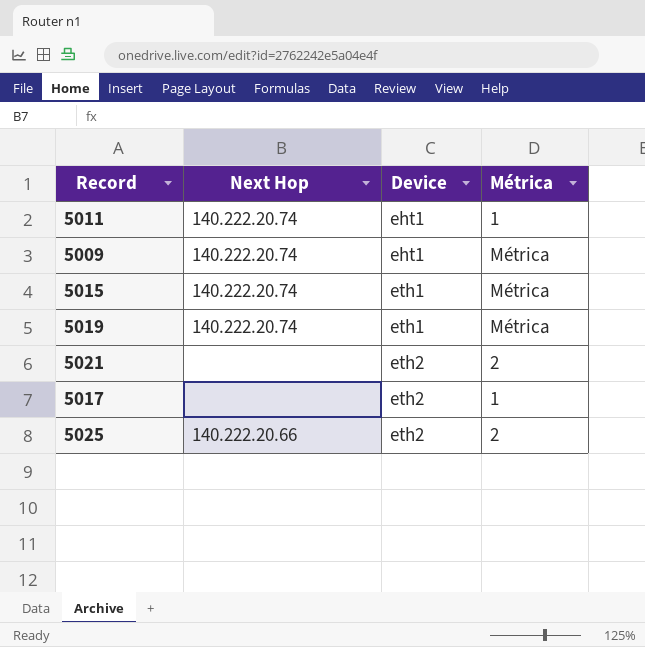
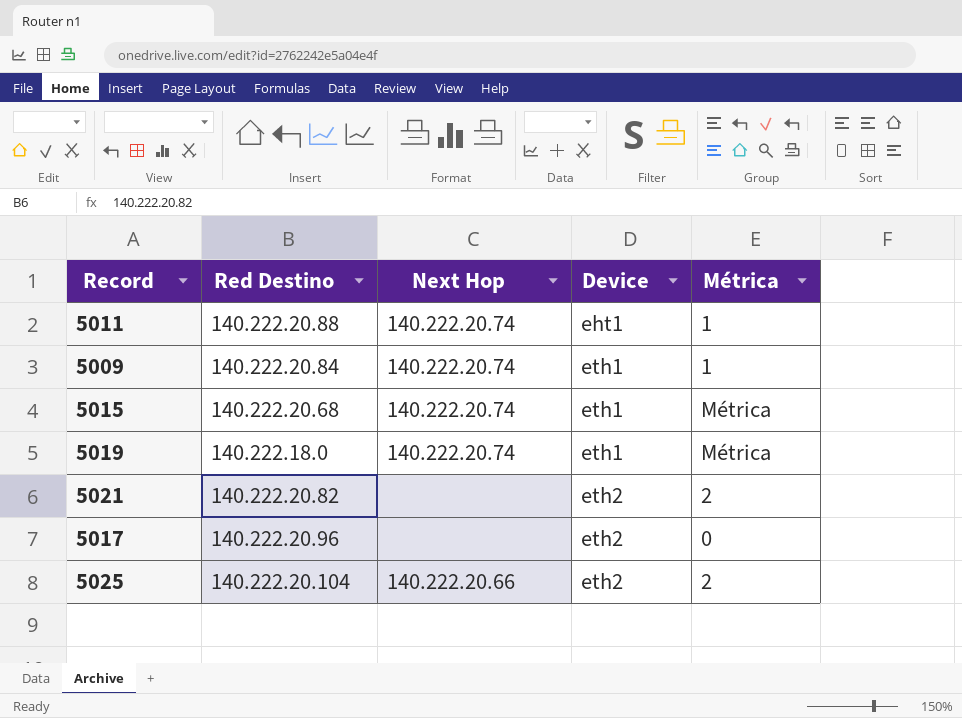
column Red Destino | position: none -> 2
5009 | Device: eht1 -> eth1
5009 | Métrica: Métrica -> 1
5017 | Métrica: 1 -> 0

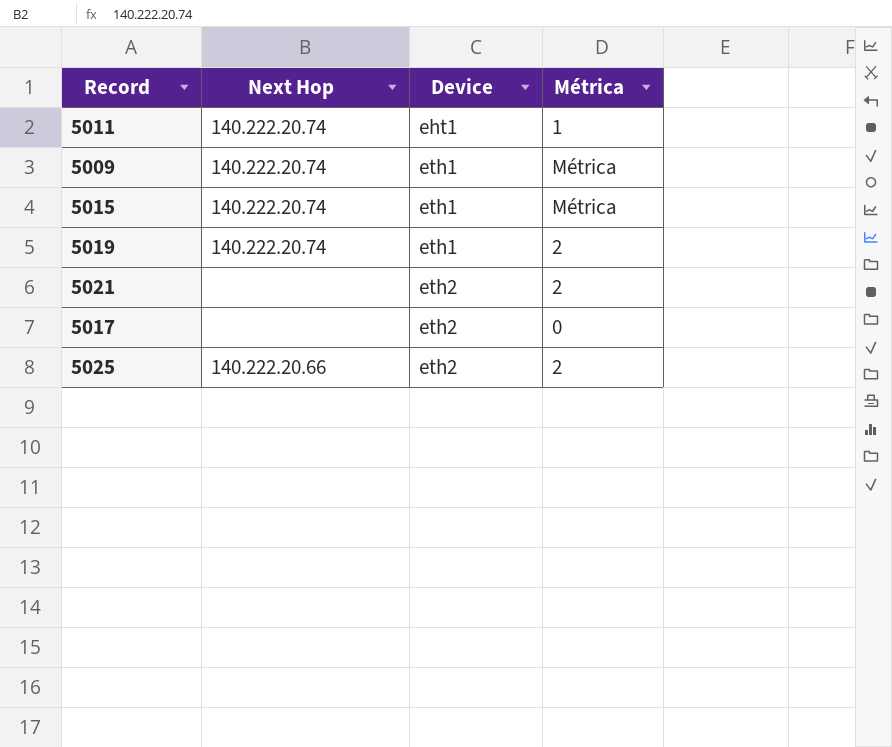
column Red Destino | position: 2 -> none
5009 | Métrica: 1 -> Métrica
5019 | Métrica: Métrica -> 2

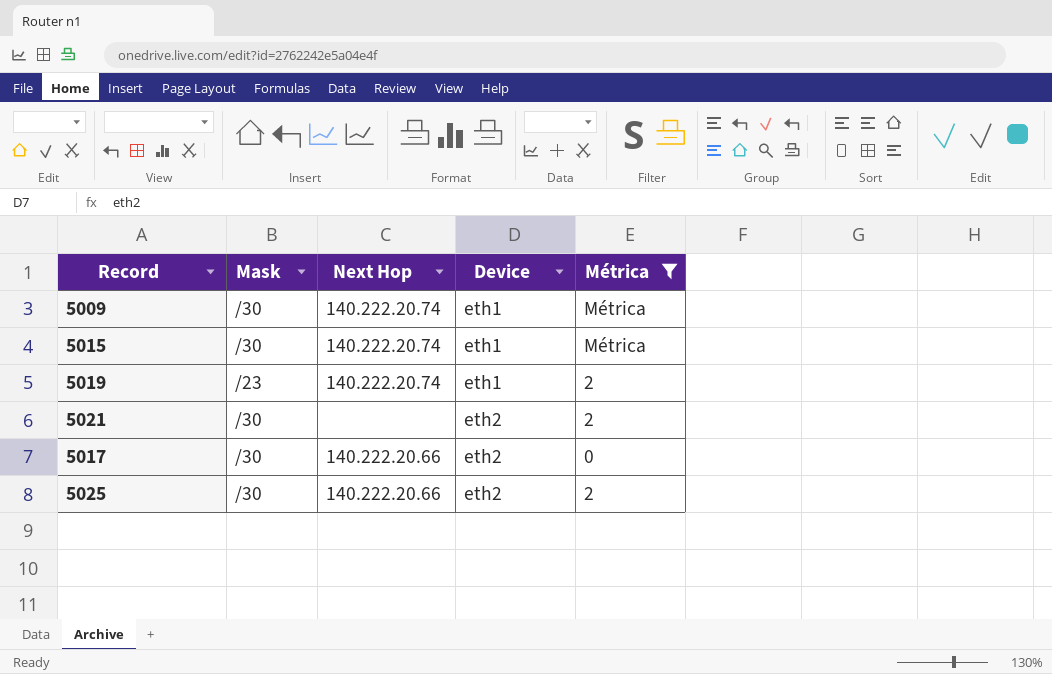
filter: none -> Métrica != 1
column Mask | position: none -> 2
5017 | Next Hop: none -> 140.222.20.66

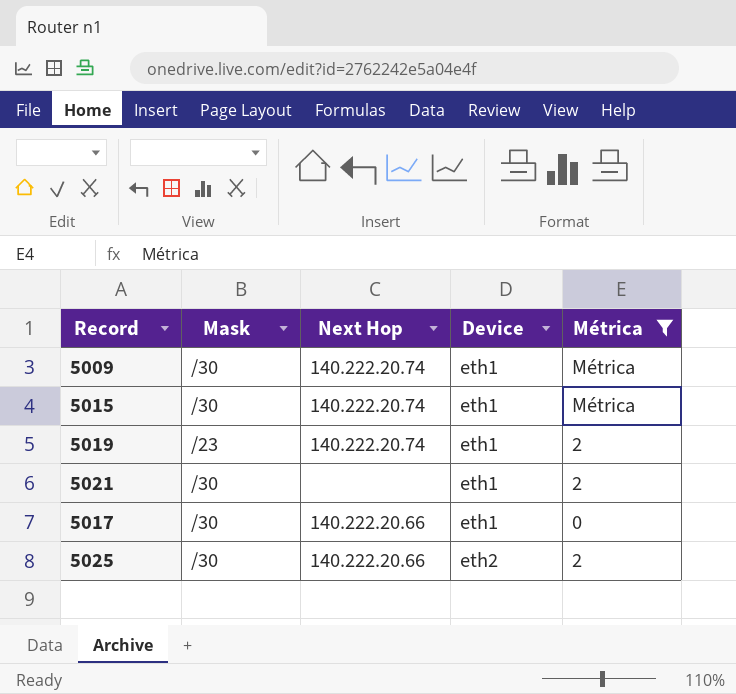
5021 | Device: eth2 -> eth1
5017 | Device: eth2 -> eth1

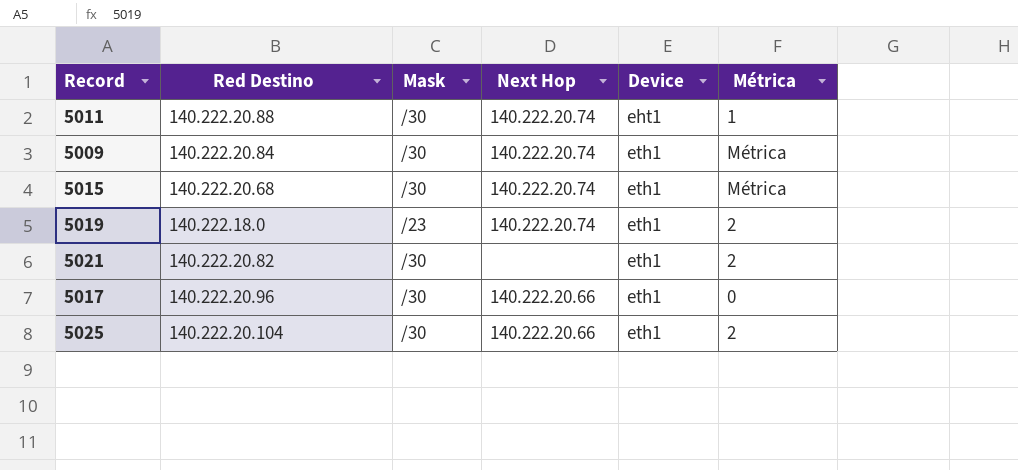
filter: Métrica != 1 -> none
column Red Destino | position: none -> 2
5025 | Device: eth2 -> eth1

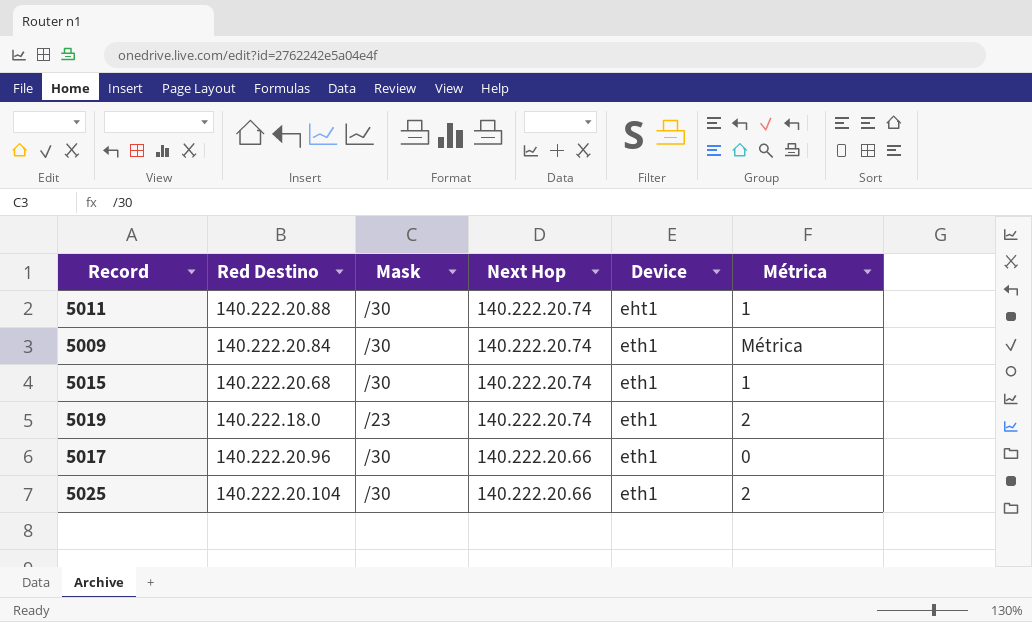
row 5021: 140.222.20.82 | /30 | none | eth1 | 2 -> none
5015 | Métrica: Métrica -> 1

